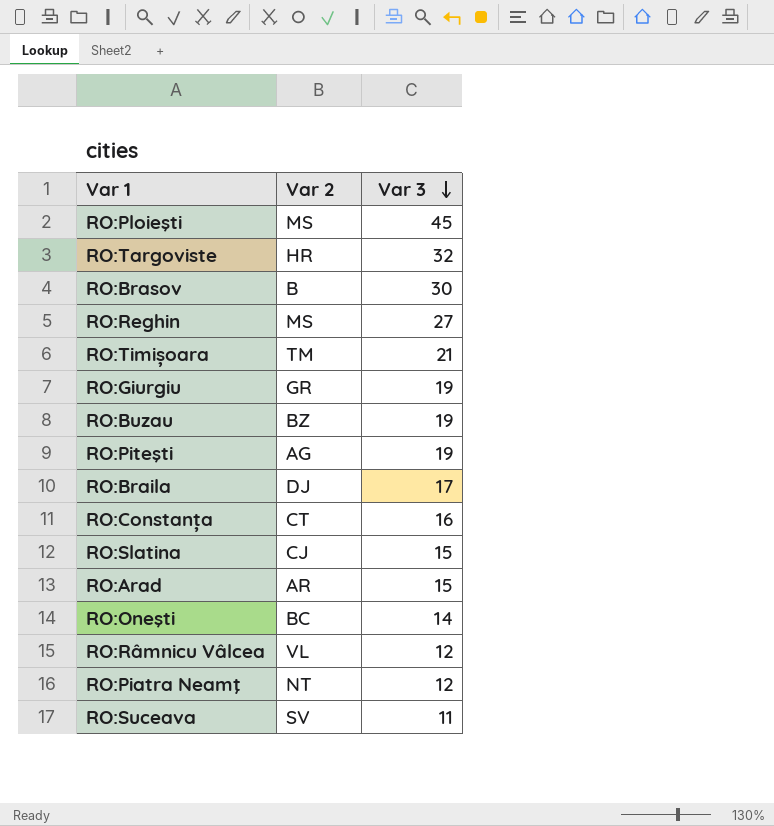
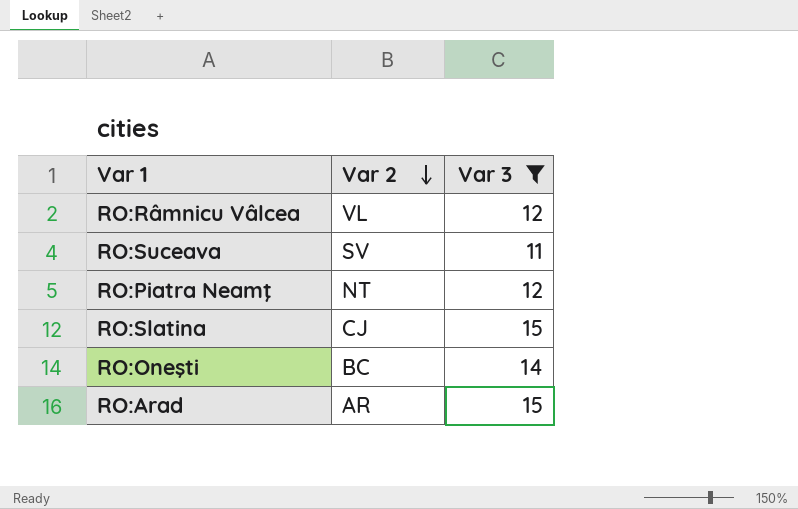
filter: none -> Var 3 <= 15
row order: Var 3 descending -> Var 2 descending

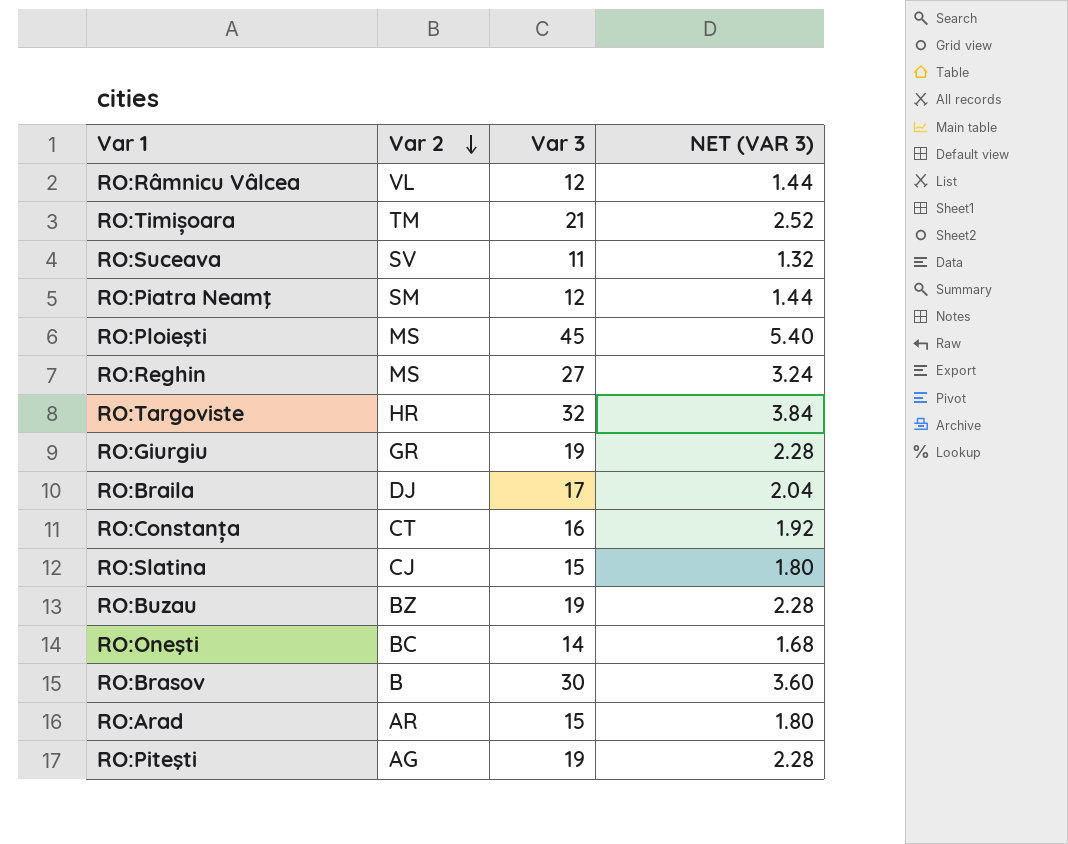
filter: Var 3 <= 15 -> none
column NET (VAR 3) | formula: none -> [Var 3] * 0.12
RO:Piatra Neamţ | Var 2: NT -> SM

